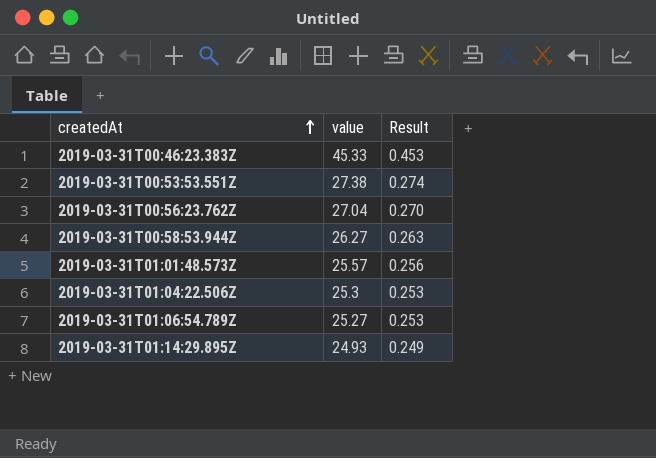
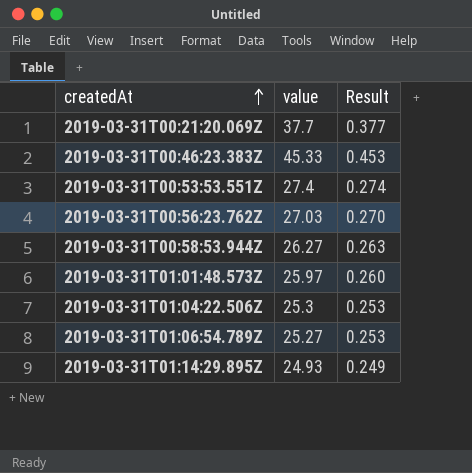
row 2019-03-31T00:21:20.069Z: none -> 37.7 | 0.377
2019-03-31T00:53:53.551Z | value: 27.38 -> 27.4
2019-03-31T00:56:23.762Z | value: 27.04 -> 27.03
2019-03-31T01:01:48.573Z | value: 25.57 -> 25.97
2019-03-31T01:01:48.573Z | Result: 0.256 -> 0.260

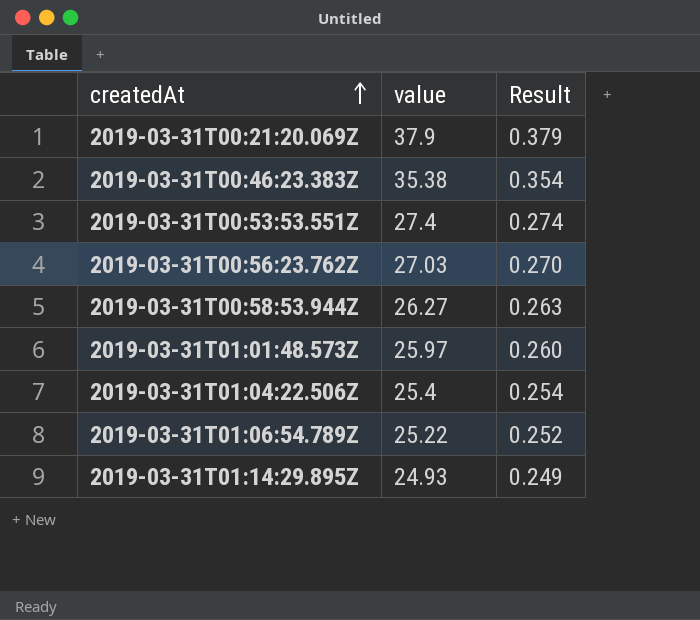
2019-03-31T00:21:20.069Z | value: 37.7 -> 37.9
2019-03-31T00:21:20.069Z | Result: 0.377 -> 0.379
2019-03-31T00:46:23.383Z | value: 45.33 -> 35.38
2019-03-31T00:46:23.383Z | Result: 0.453 -> 0.354
2019-03-31T01:04:22.506Z | value: 25.3 -> 25.4
2019-03-31T01:04:22.506Z | Result: 0.253 -> 0.254
2019-03-31T01:06:54.789Z | value: 25.27 -> 25.22
2019-03-31T01:06:54.789Z | Result: 0.253 -> 0.252

